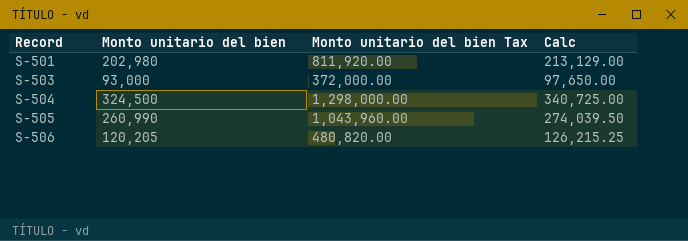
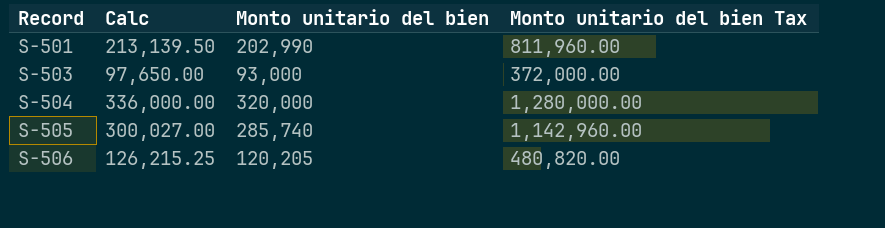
column Calc | position: 4 -> 2
S-501 | Calc: 213,129.00 -> 213,139.50
S-501 | Monto unitario del bien: 202,980 -> 202,990
S-501 | Monto unitario del bien Tax: 811,920.00 -> 811,960.00
S-504 | Calc: 340,725.00 -> 336,000.00
S-504 | Monto unitario del bien: 324,500 -> 320,000
S-504 | Monto unitario del bien Tax: 1,298,000.00 -> 1,280,000.00
S-505 | Calc: 274,039.50 -> 300,027.00
S-505 | Monto unitario del bien: 260,990 -> 285,740
S-505 | Monto unitario del bien Tax: 1,043,960.00 -> 1,142,960.00

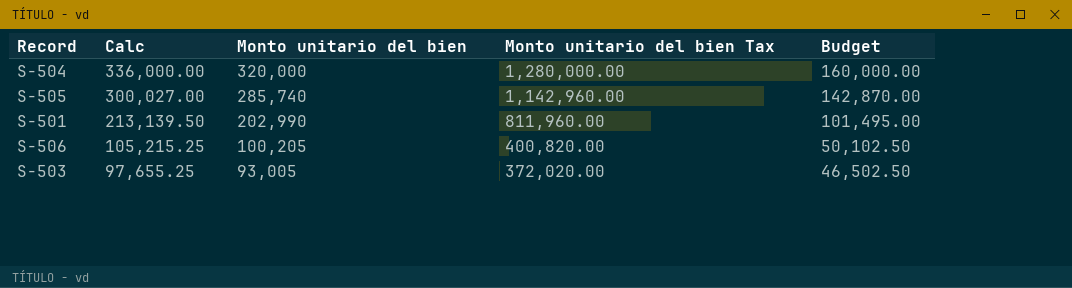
row order: Record ascending -> Calc descending
column Budget | formula: none -> [Monto unitario del bien] * 0.5
S-506 | Calc: 126,215.25 -> 105,215.25
S-506 | Monto unitario del bien: 120,205 -> 100,205
S-506 | Monto unitario del bien Tax: 480,820.00 -> 400,820.00
S-503 | Calc: 97,650.00 -> 97,655.25
S-503 | Monto unitario del bien: 93,000 -> 93,005
S-503 | Monto unitario del bien Tax: 372,000.00 -> 372,020.00

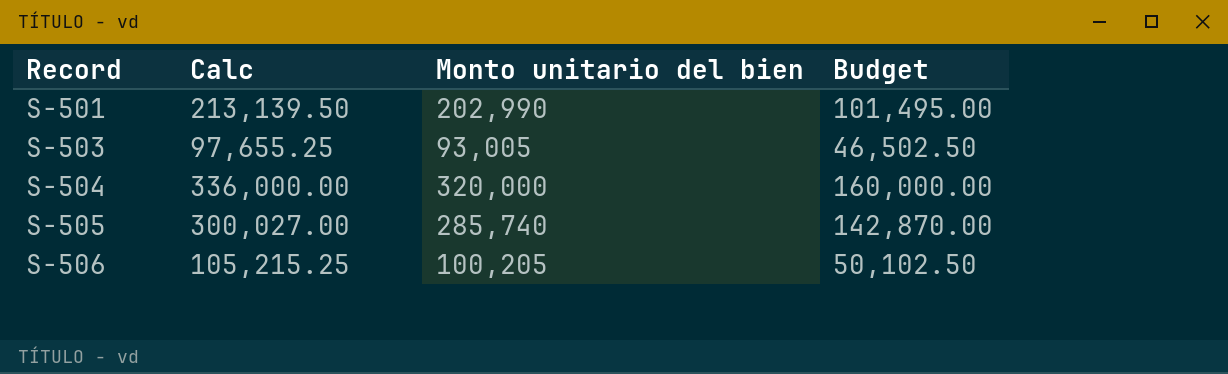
row order: Calc descending -> Record ascending
column Monto unitario del bien Tax | formula: [Monto unitario del bien] * 4 -> none

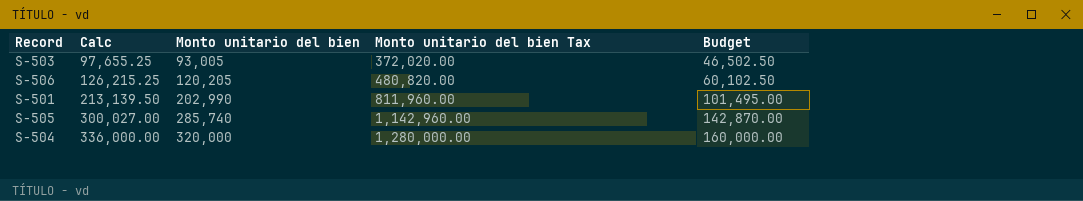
row order: Record ascending -> Calc ascending
column Monto unitario del bien Tax | formula: none -> [Monto unitario del bien] * 4
S-506 | Calc: 105,215.25 -> 126,215.25
S-506 | Monto unitario del bien: 100,205 -> 120,205
S-506 | Budget: 50,102.50 -> 60,102.50

